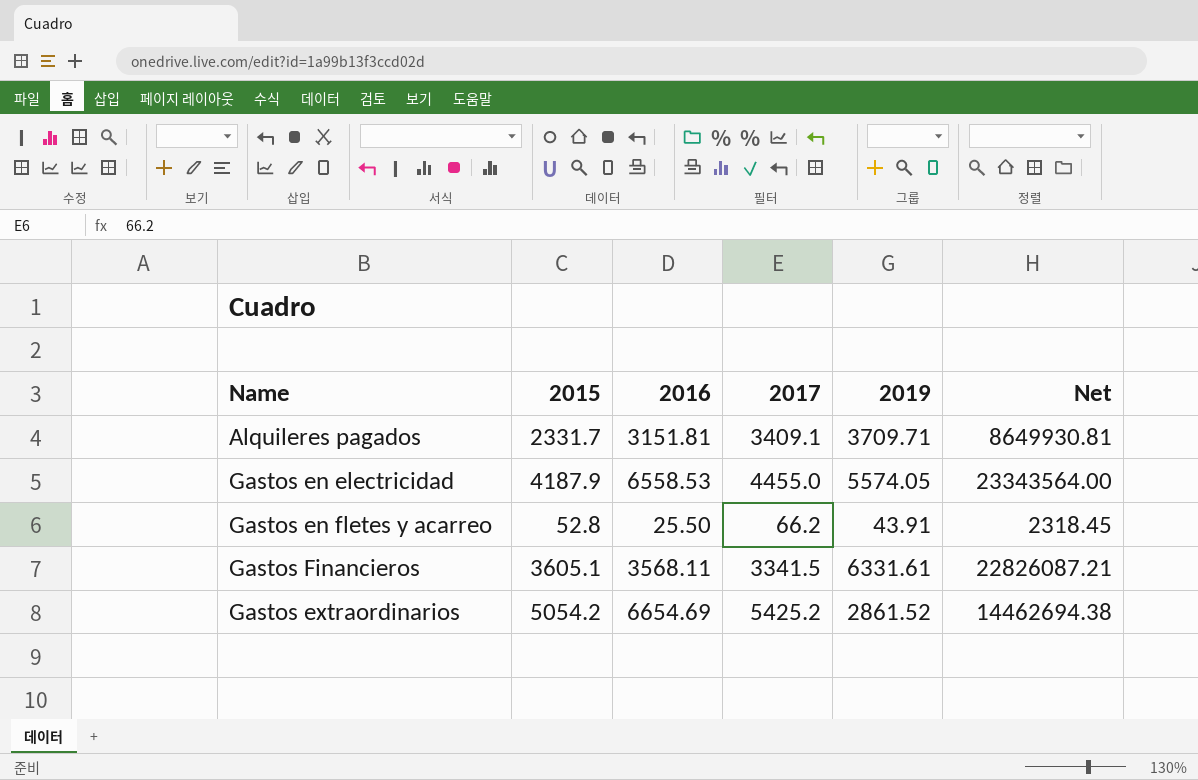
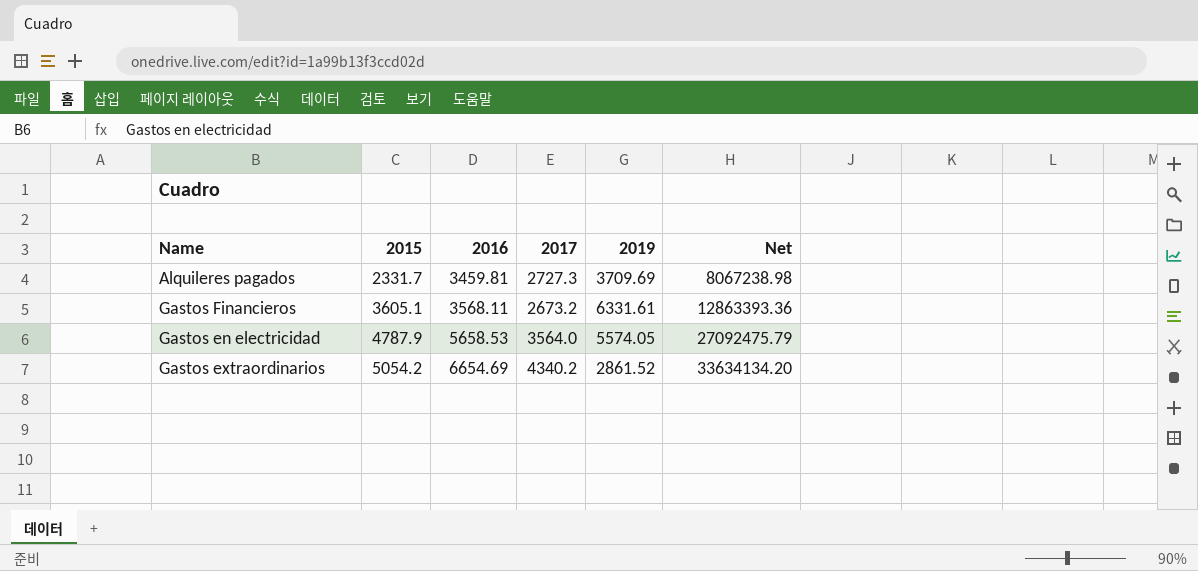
row order: none -> 2015 ascending
column Net | formula: [2015] * [2019] -> [2015] * [2016]
row Gastos en fletes y acarreo: 52.8 | 25.50 | 66.2 | 43.91 | 2318.45 -> none
Alquileres pagados | 2016: 3151.81 -> 3459.81
Alquileres pagados | 2017: 3409.1 -> 2727.3
Alquileres pagados | 2019: 3709.71 -> 3709.69
Gastos Financieros | 2017: 3341.5 -> 2673.2
Gastos en electricidad | 2015: 4187.9 -> 4787.9
Gastos en electricidad | 2016: 6558.53 -> 5658.53
Gastos en electricidad | 2017: 4455.0 -> 3564.0
Gastos extraordinarios | 2017: 5425.2 -> 4340.2

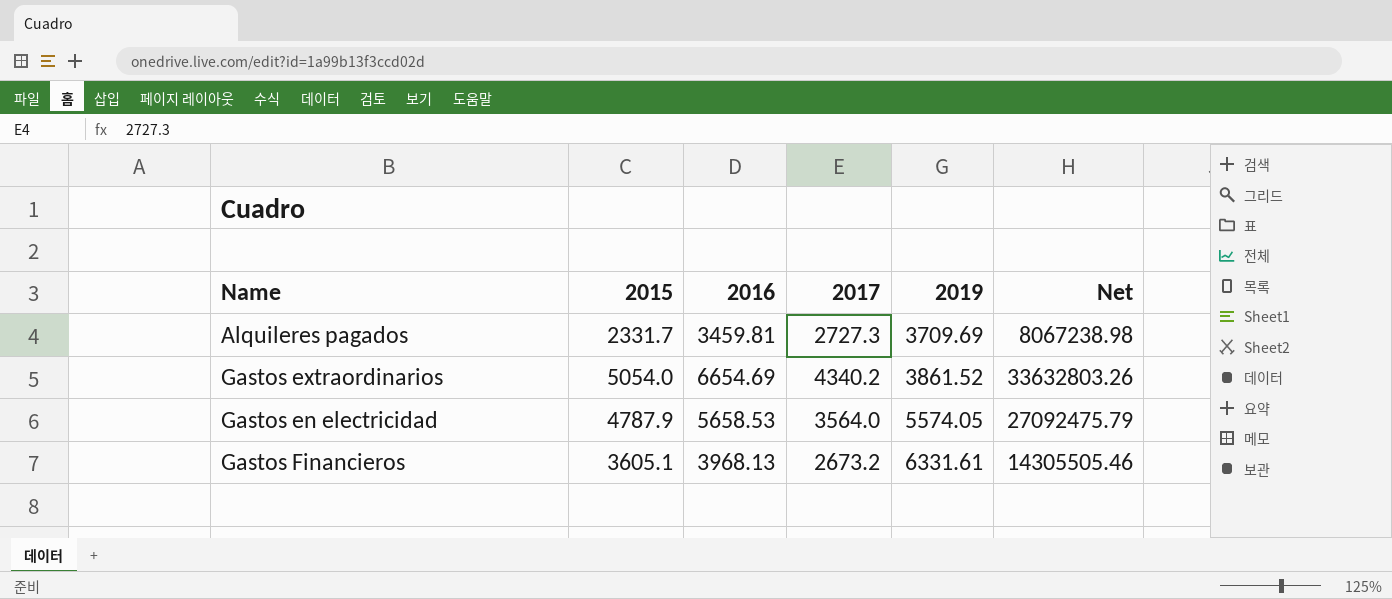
row order: 2015 ascending -> 2019 ascending
Gastos extraordinarios | 2015: 5054.2 -> 5054.0
Gastos extraordinarios | 2019: 2861.52 -> 3861.52
Gastos extraordinarios | Net: 33634134.20 -> 33632803.26
Gastos Financieros | 2016: 3568.11 -> 3968.13
Gastos Financieros | Net: 12863393.36 -> 14305505.46

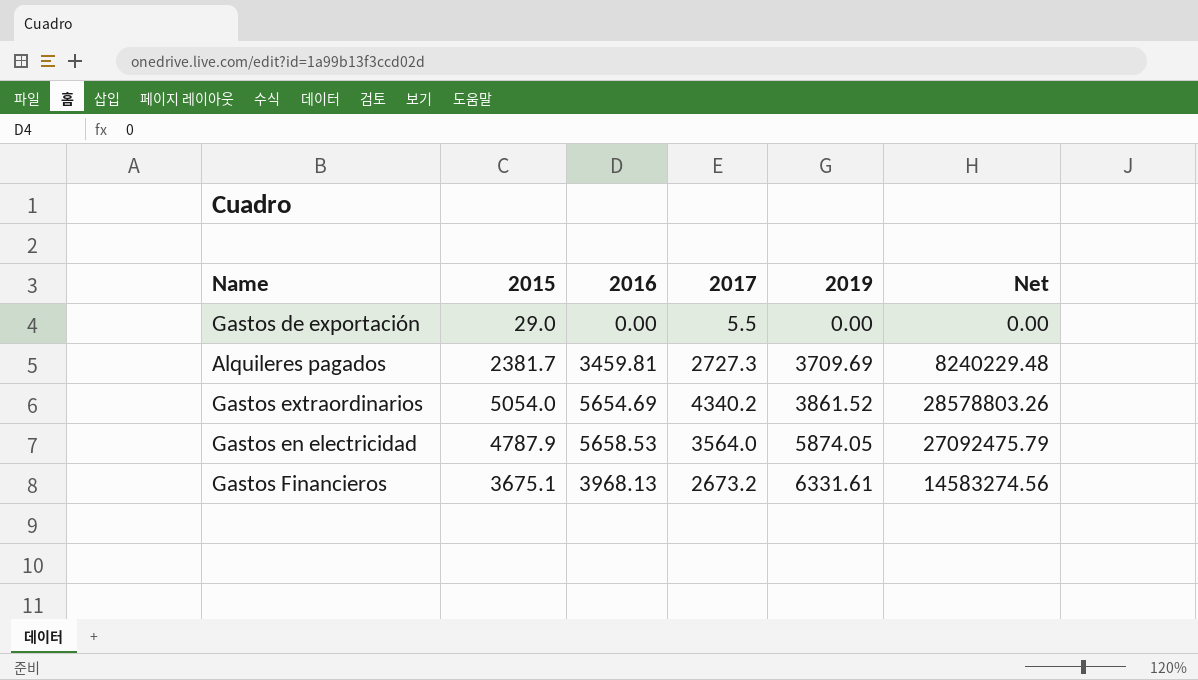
row Gastos de exportación: none -> 29.0 | 0.00 | 5.5 | 0.00 | 0.00
Alquileres pagados | 2015: 2331.7 -> 2381.7
Alquileres pagados | Net: 8067238.98 -> 8240229.48
Gastos extraordinarios | 2016: 6654.69 -> 5654.69
Gastos extraordinarios | Net: 33632803.26 -> 28578803.26
Gastos en electricidad | 2019: 5574.05 -> 5874.05
Gastos Financieros | 2015: 3605.1 -> 3675.1
Gastos Financieros | Net: 14305505.46 -> 14583274.56

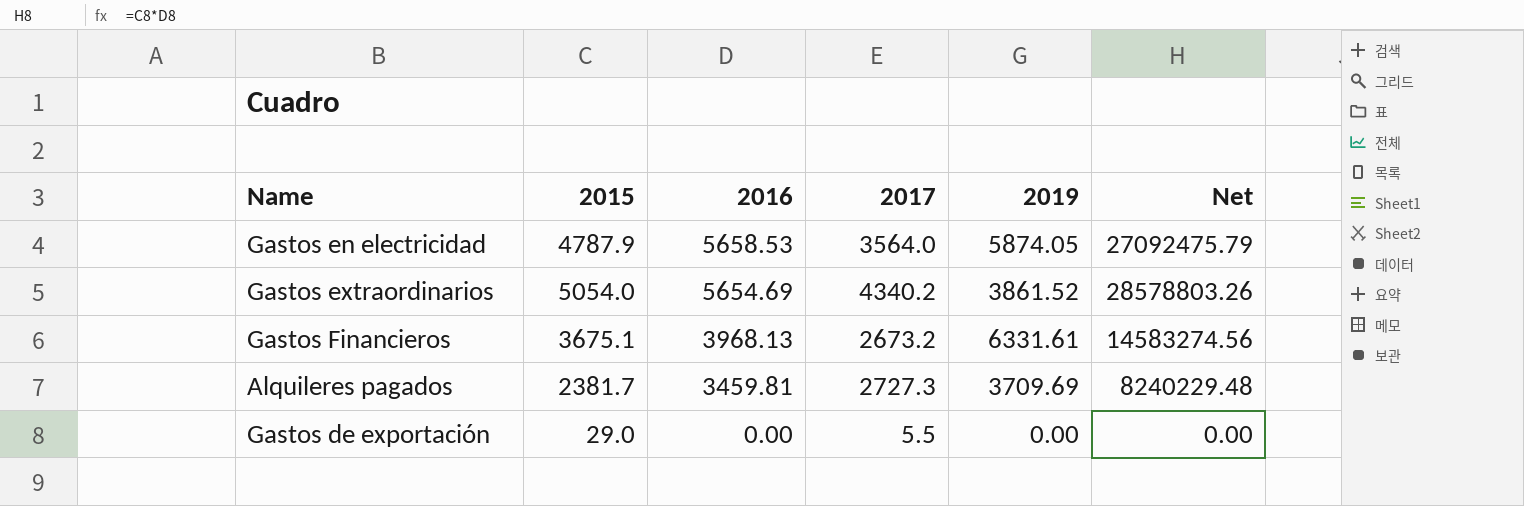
row order: 2019 ascending -> 2016 descending

